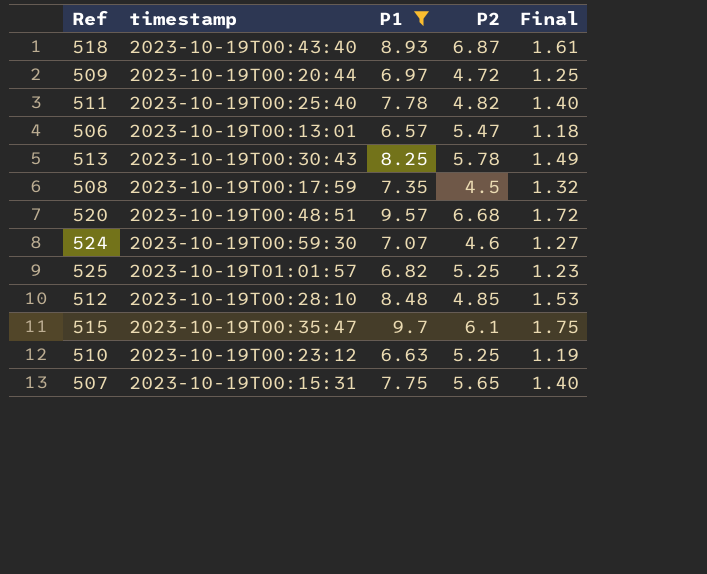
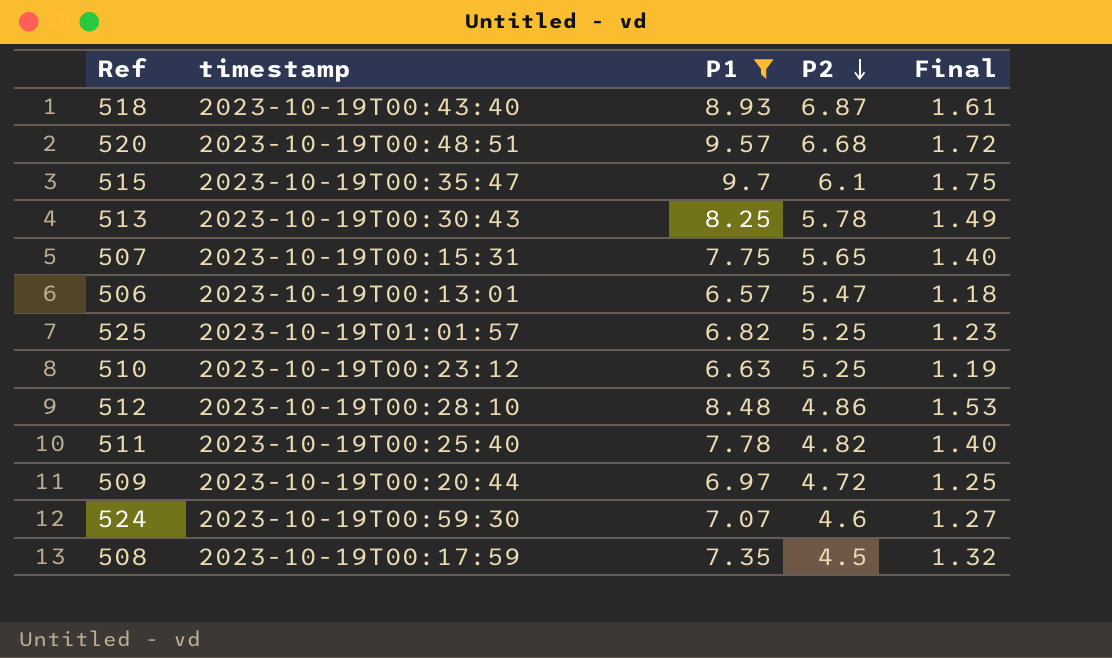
row order: none -> P2 descending
512 | P2: 4.85 -> 4.86

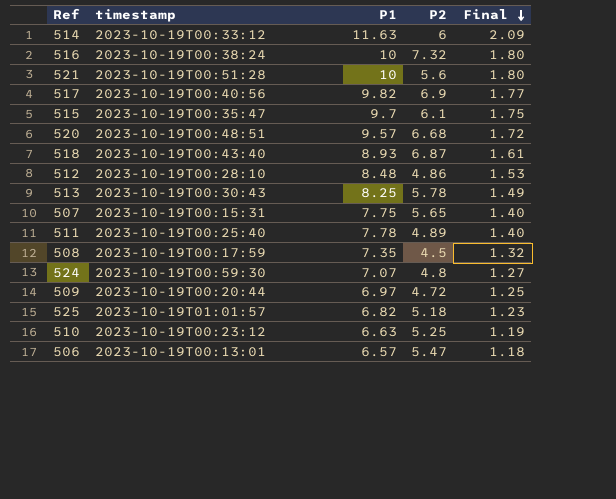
filter: P1 <= 9.7 -> none
row order: P2 descending -> Final descending
511 | P2: 4.82 -> 4.89
524 | P2: 4.6 -> 4.8
525 | P2: 5.25 -> 5.18

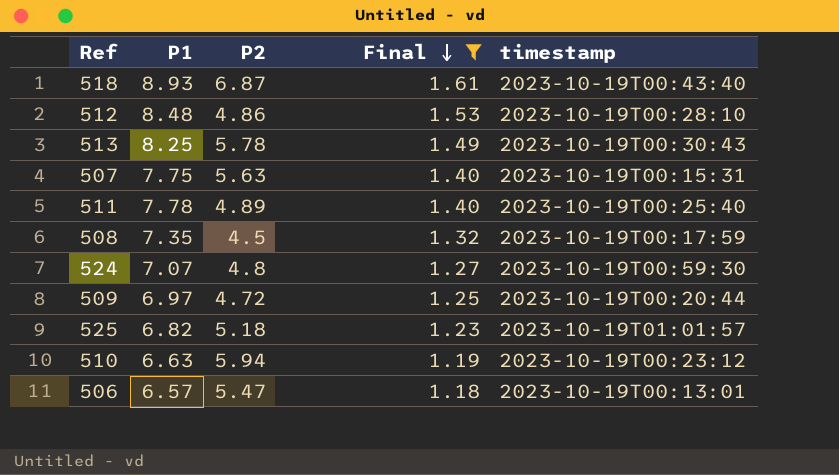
filter: none -> Final <= 1.61
column timestamp | position: 2 -> 5
507 | P2: 5.65 -> 5.63
510 | P2: 5.25 -> 5.94

